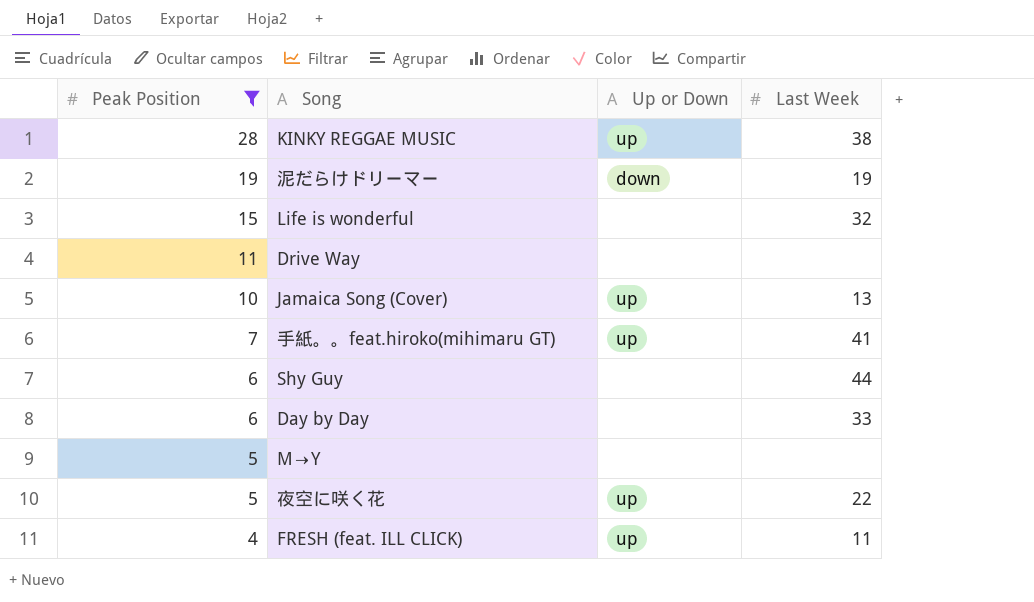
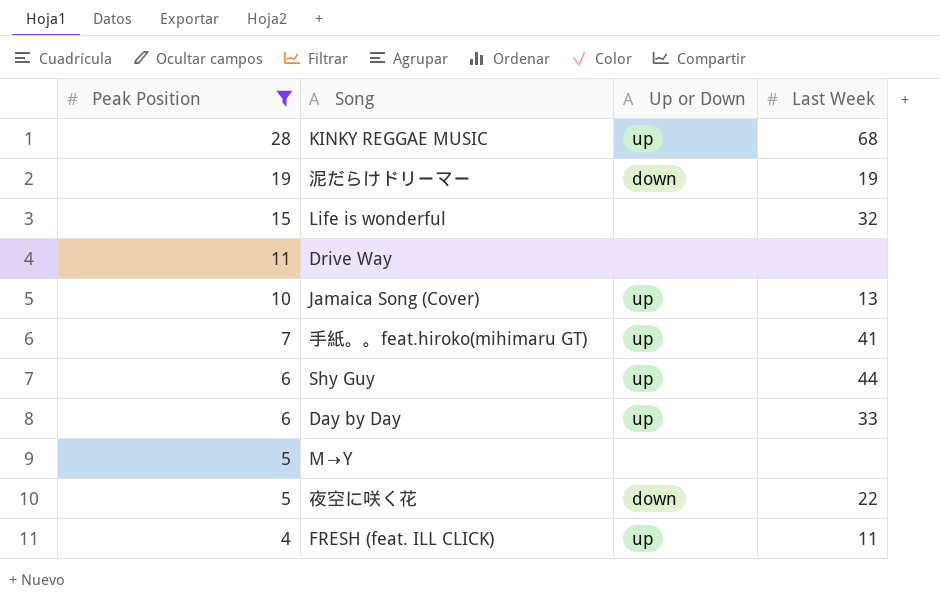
KINKY REGGAE MUSIC | Last Week: 38 -> 68
Shy Guy | Up or Down: none -> up
Day by Day | Up or Down: none -> up
夜空に咲く花 | Up or Down: up -> down

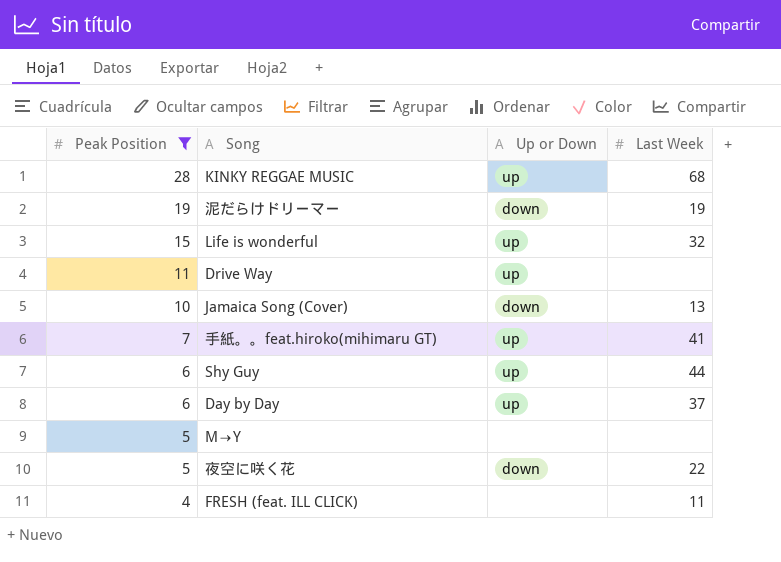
Life is wonderful | Up or Down: none -> up
Drive Way | Up or Down: none -> up
Jamaica Song (Cover) | Up or Down: up -> down
Day by Day | Last Week: 33 -> 37
FRESH (feat. ILL CLICK) | Up or Down: up -> none

